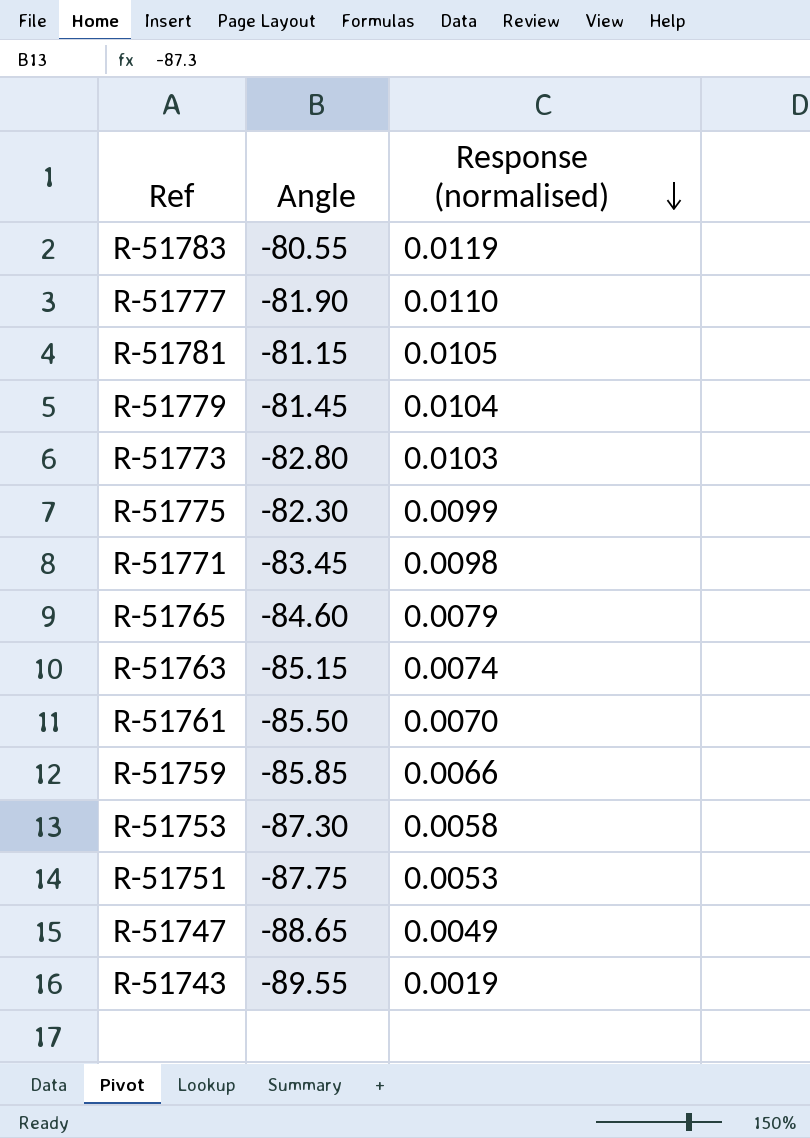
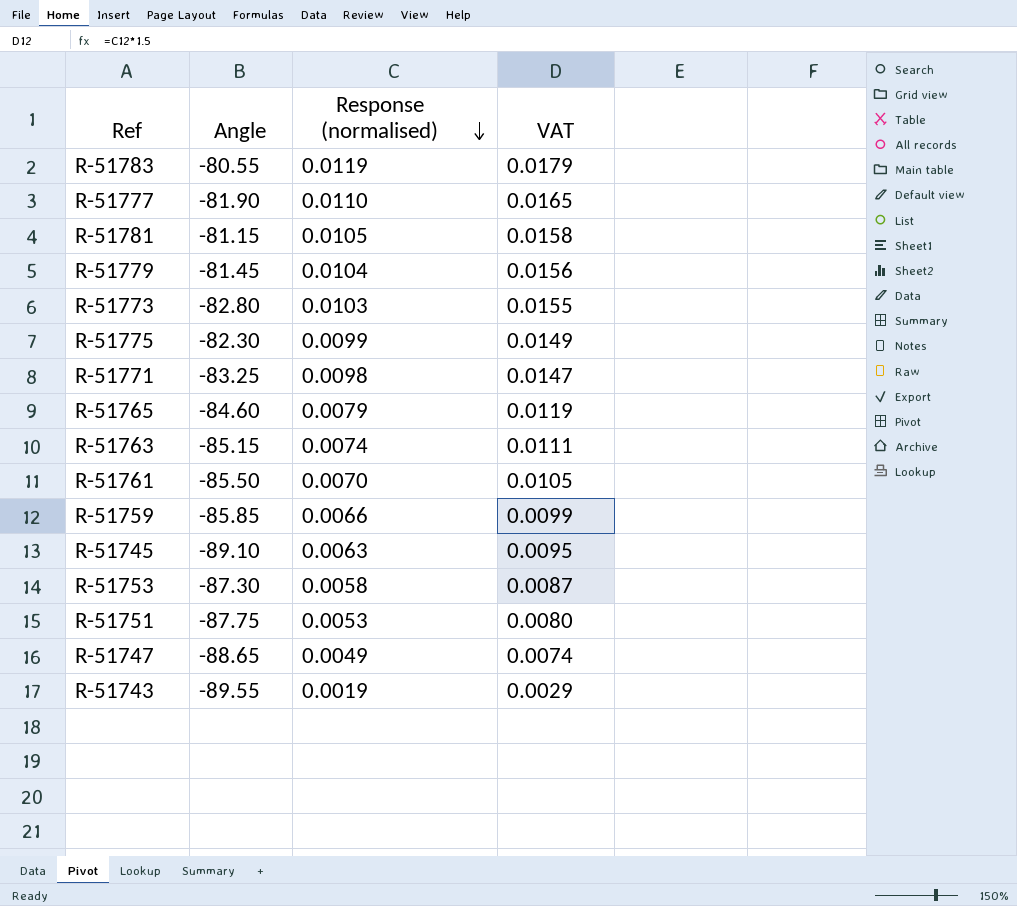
column VAT | formula: none -> [Response (normalised)] * 1.5
R-51771 | Angle: -83.45 -> -83.25
row R-51745: none -> -89.10 | 0.0063 | 0.0095

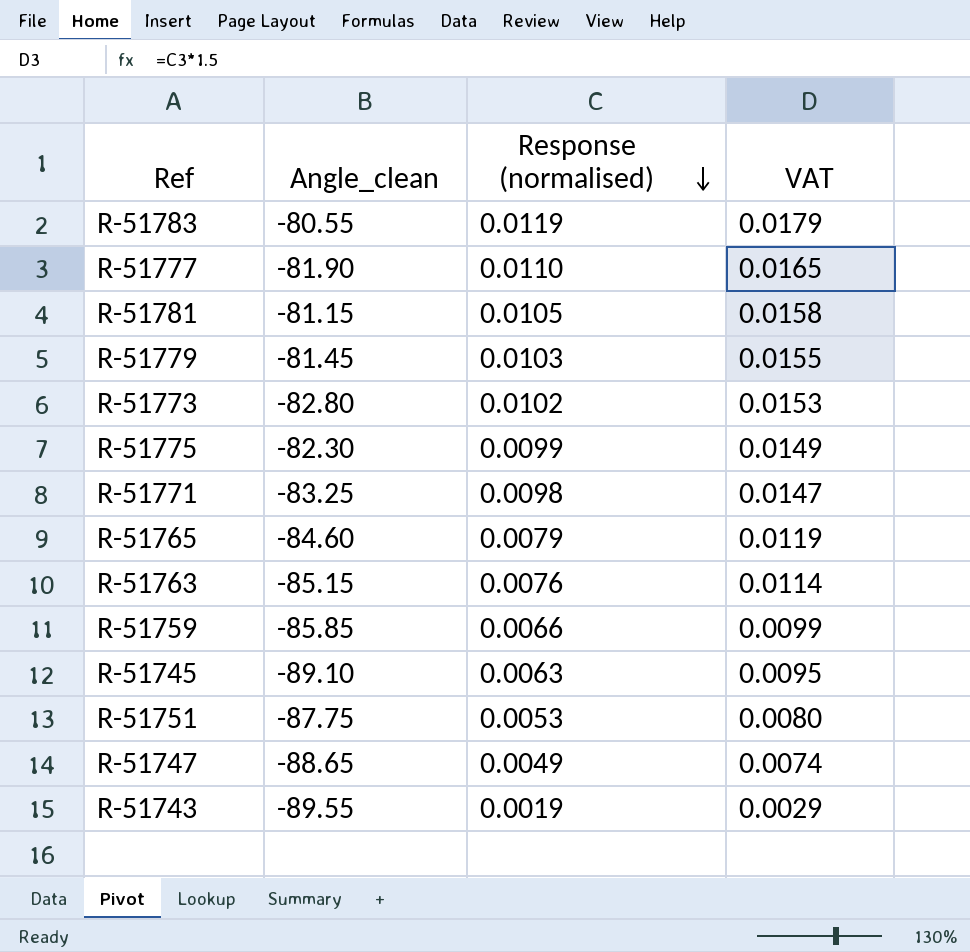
column name: Angle -> Angle_clean
row R-51761: -85.50 | 0.0070 | 0.0105 -> none
row R-51753: -87.30 | 0.0058 | 0.0087 -> none
R-51779 | Response (normalised): 0.0104 -> 0.0103
R-51779 | VAT: 0.0156 -> 0.0155
R-51773 | Response (normalised): 0.0103 -> 0.0102
R-51773 | VAT: 0.0155 -> 0.0153
R-51763 | Response (normalised): 0.0074 -> 0.0076
R-51763 | VAT: 0.0111 -> 0.0114

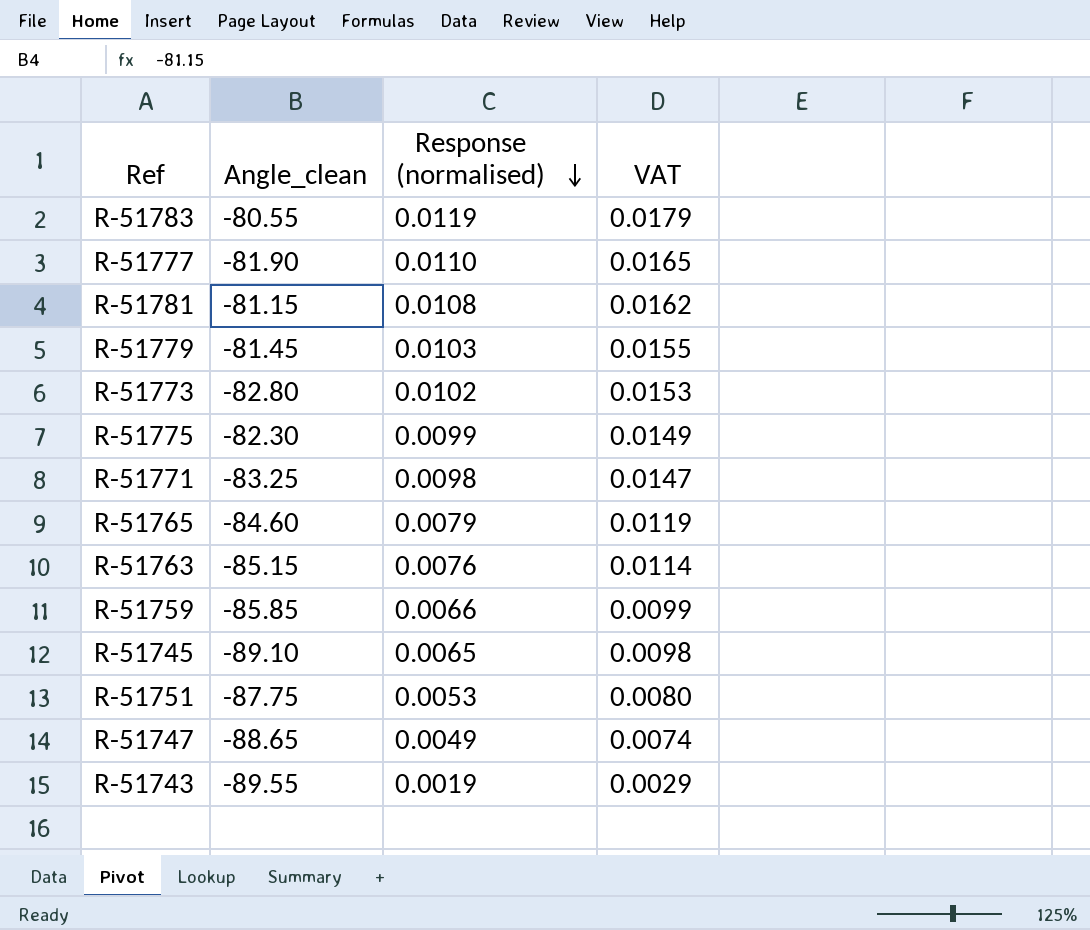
R-51781 | Response (normalised): 0.0105 -> 0.0108
R-51781 | VAT: 0.0158 -> 0.0162
R-51745 | Response (normalised): 0.0063 -> 0.0065
R-51745 | VAT: 0.0095 -> 0.0098

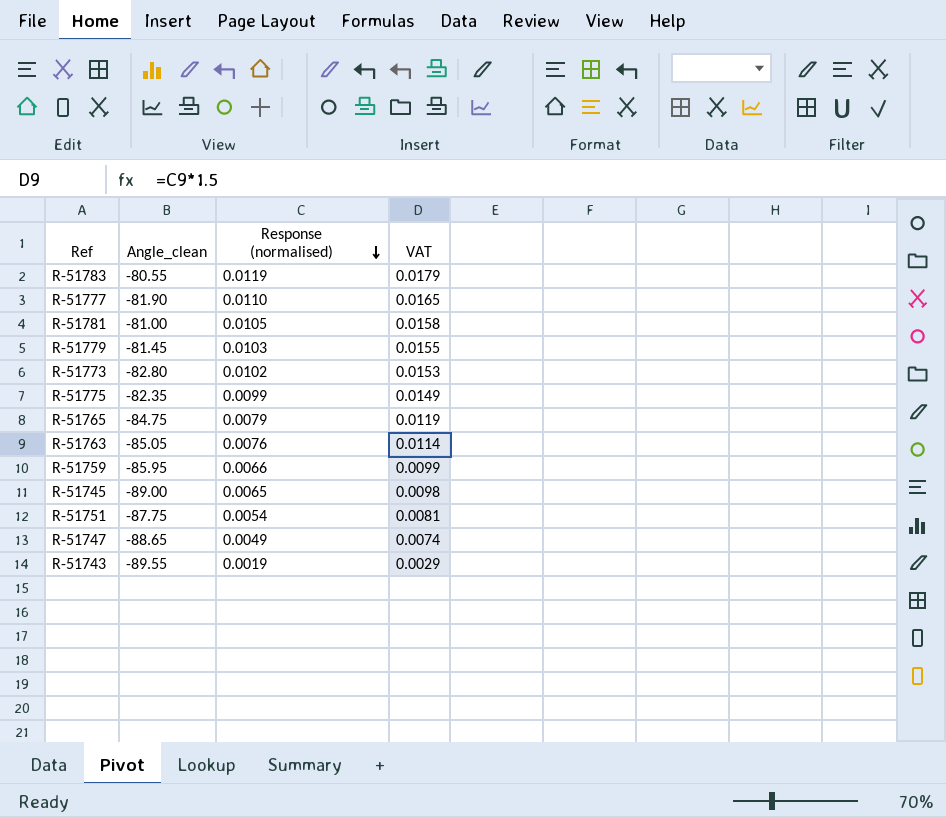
row R-51771: -83.25 | 0.0098 | 0.0147 -> none
R-51781 | Angle_clean: -81.15 -> -81.00
R-51781 | Response (normalised): 0.0108 -> 0.0105
R-51781 | VAT: 0.0162 -> 0.0158
R-51775 | Angle_clean: -82.30 -> -82.35
R-51765 | Angle_clean: -84.60 -> -84.75
R-51763 | Angle_clean: -85.15 -> -85.05
R-51759 | Angle_clean: -85.85 -> -85.95
R-51745 | Angle_clean: -89.10 -> -89.00
R-51751 | Response (normalised): 0.0053 -> 0.0054
R-51751 | VAT: 0.0080 -> 0.0081

